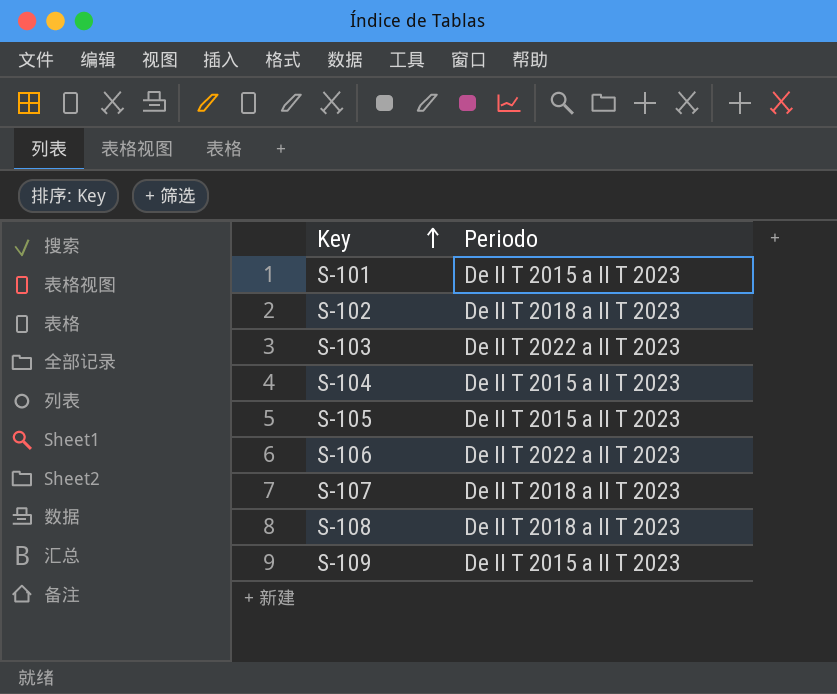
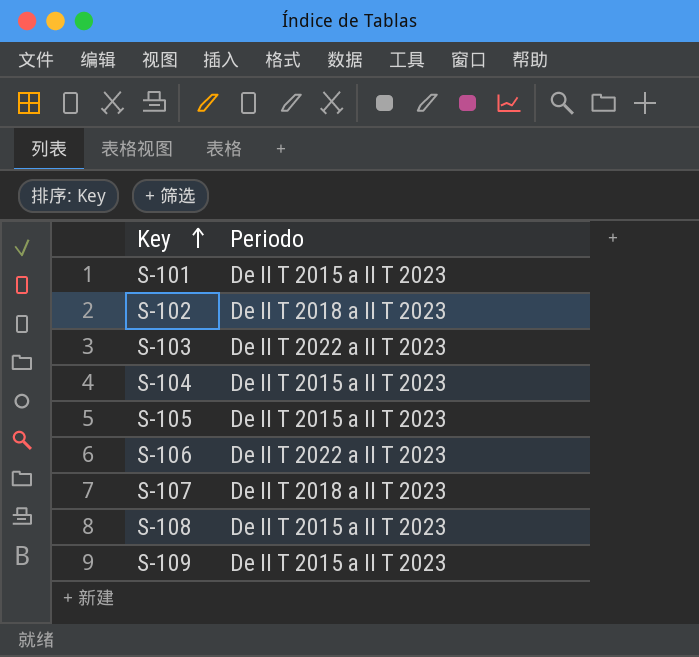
S-108 | Periodo: De II T 2018 a II T 2023 -> De II T 2015 a II T 2023

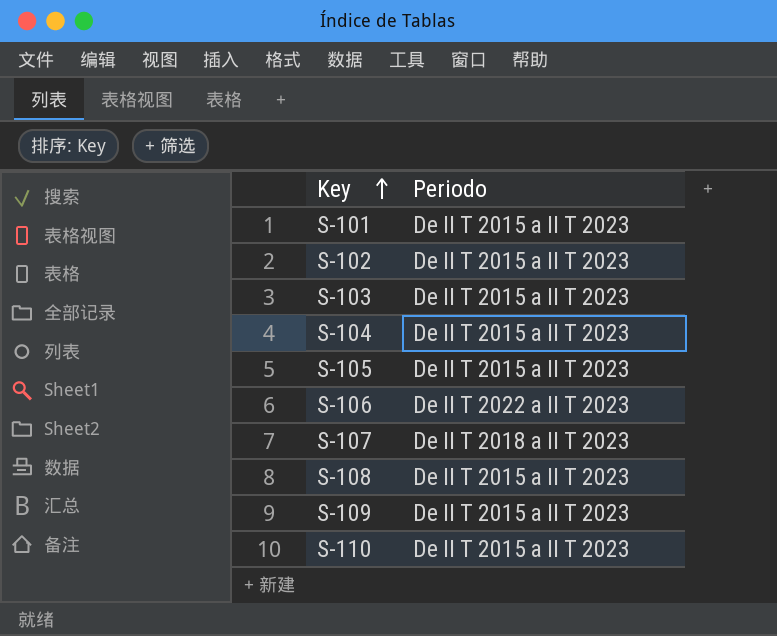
S-102 | Periodo: De II T 2018 a II T 2023 -> De II T 2015 a II T 2023
S-103 | Periodo: De II T 2022 a II T 2023 -> De II T 2015 a II T 2023
row S-110: none -> De II T 2015 a II T 2023

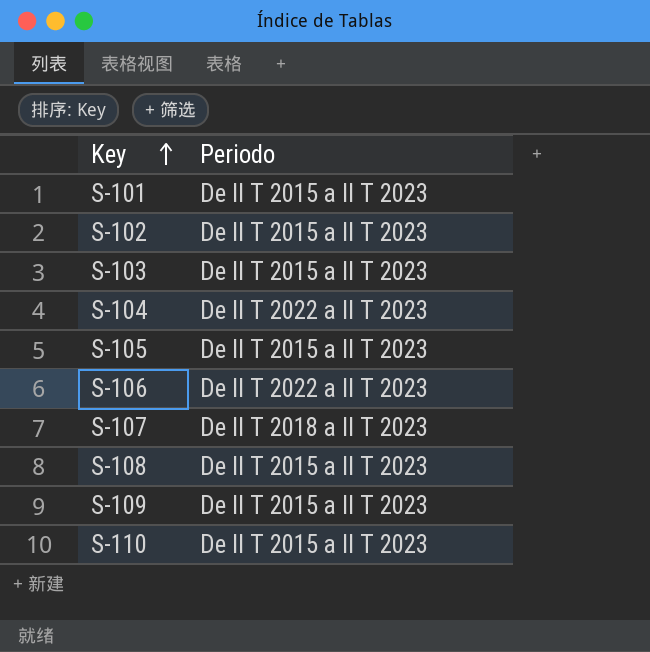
S-104 | Periodo: De II T 2015 a II T 2023 -> De II T 2022 a II T 2023

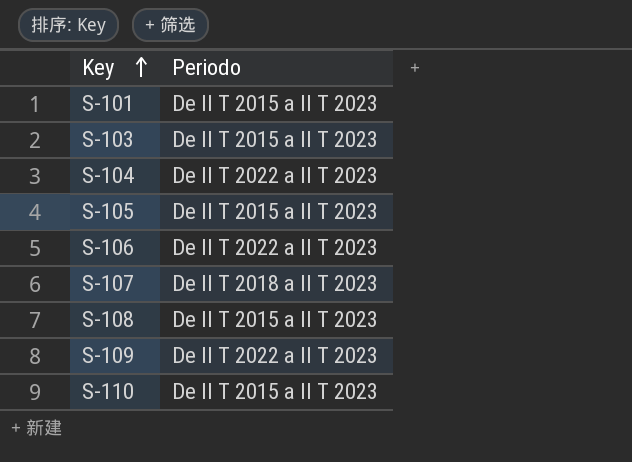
row S-102: De II T 2015 a II T 2023 -> none
S-109 | Periodo: De II T 2015 a II T 2023 -> De II T 2022 a II T 2023

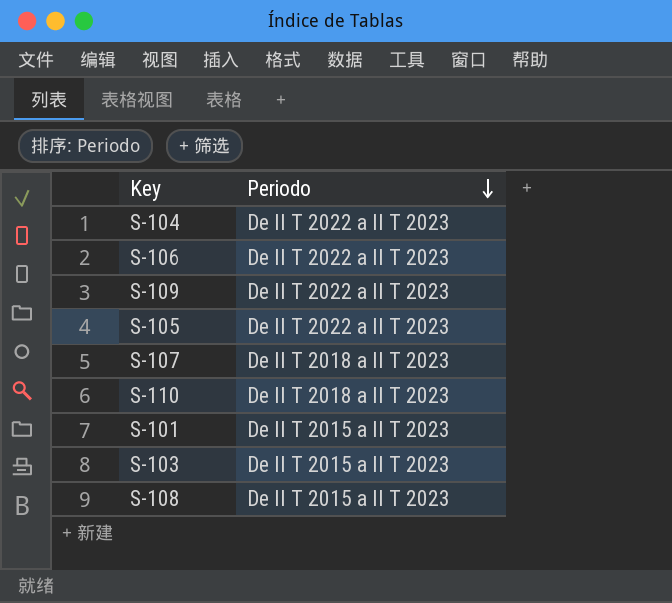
row order: Key ascending -> Periodo descending
S-105 | Periodo: De II T 2015 a II T 2023 -> De II T 2022 a II T 2023
S-110 | Periodo: De II T 2015 a II T 2023 -> De II T 2018 a II T 2023

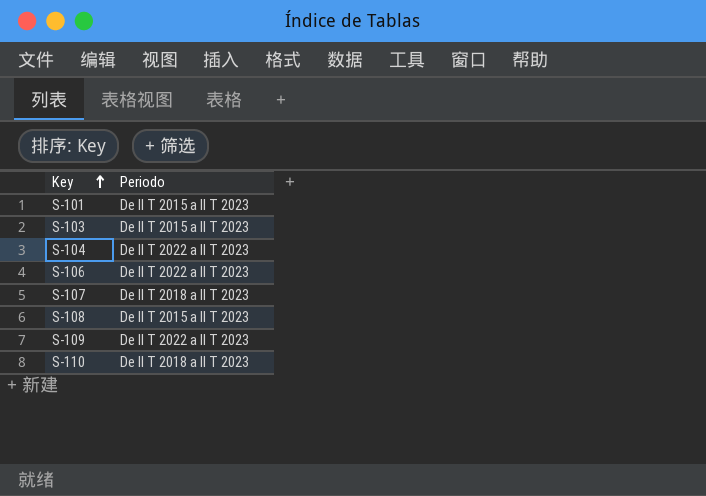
row order: Periodo descending -> Key ascending
row S-105: De II T 2022 a II T 2023 -> none

